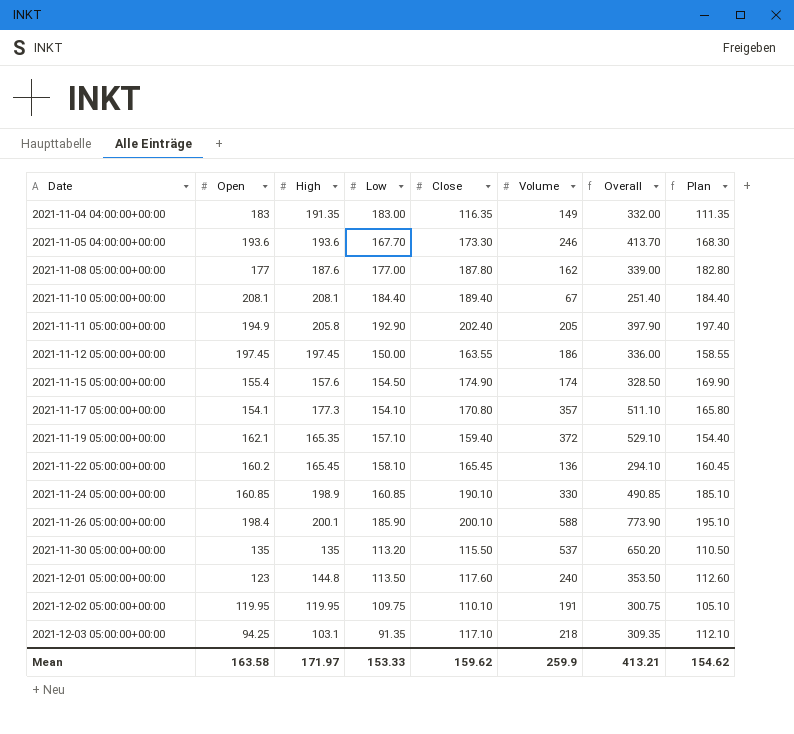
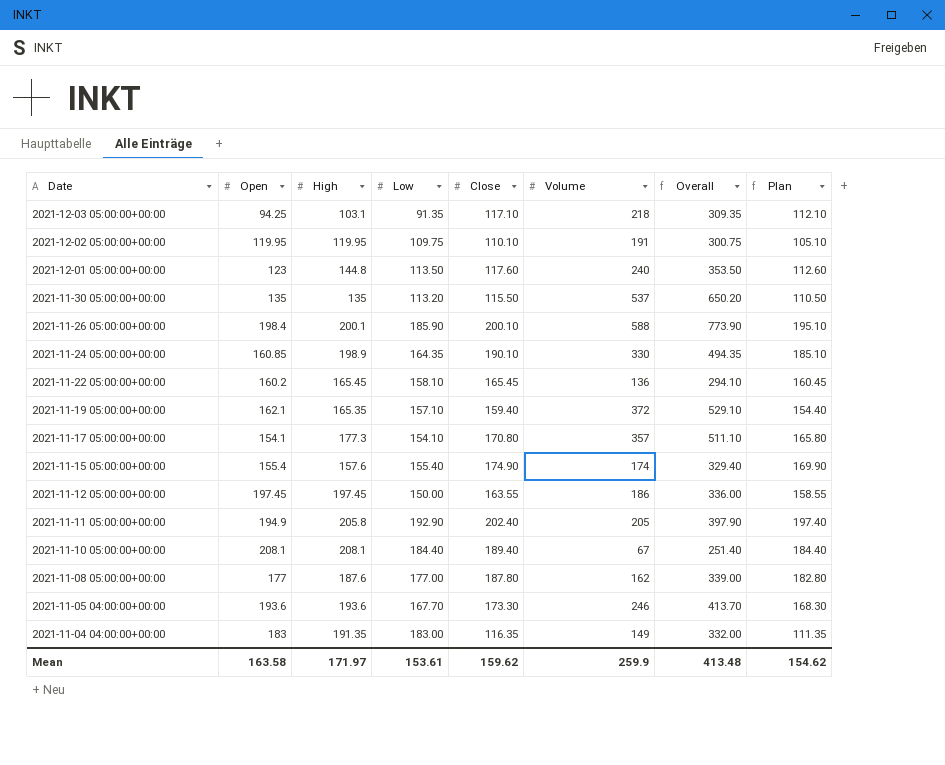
row order: Date ascending -> Date descending
2021-11-24 05:00:00+00:00 | Low: 160.85 -> 164.35
2021-11-24 05:00:00+00:00 | Overall: 490.85 -> 494.35
2021-11-15 05:00:00+00:00 | Low: 154.50 -> 155.40
2021-11-15 05:00:00+00:00 | Overall: 328.50 -> 329.40
Mean | Low: 153.33 -> 153.61
Mean | Overall: 413.21 -> 413.48

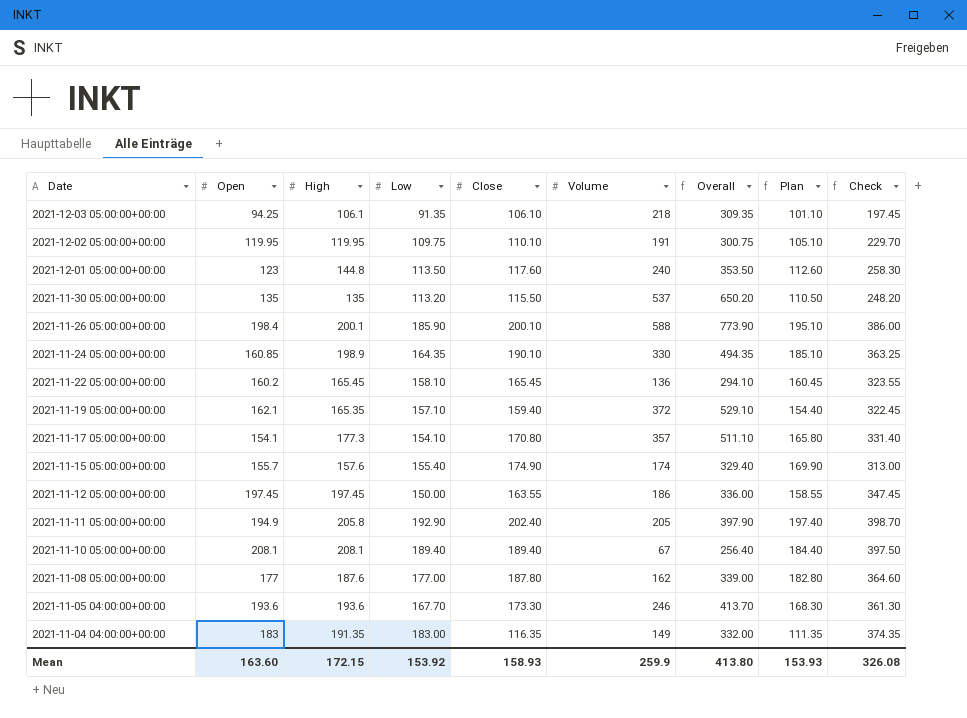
column Check | formula: none -> [High] + [Low]
2021-12-03 05:00:00+00:00 | High: 103.1 -> 106.1
2021-12-03 05:00:00+00:00 | Close: 117.10 -> 106.10
2021-12-03 05:00:00+00:00 | Plan: 112.10 -> 101.10
2021-11-15 05:00:00+00:00 | Open: 155.4 -> 155.7
2021-11-10 05:00:00+00:00 | Low: 184.40 -> 189.40
2021-11-10 05:00:00+00:00 | Overall: 251.40 -> 256.40
Mean | Open: 163.58 -> 163.60
Mean | High: 171.97 -> 172.15
Mean | Low: 153.61 -> 153.92
Mean | Close: 159.62 -> 158.93
Mean | Overall: 413.48 -> 413.80
Mean | Plan: 154.62 -> 153.93

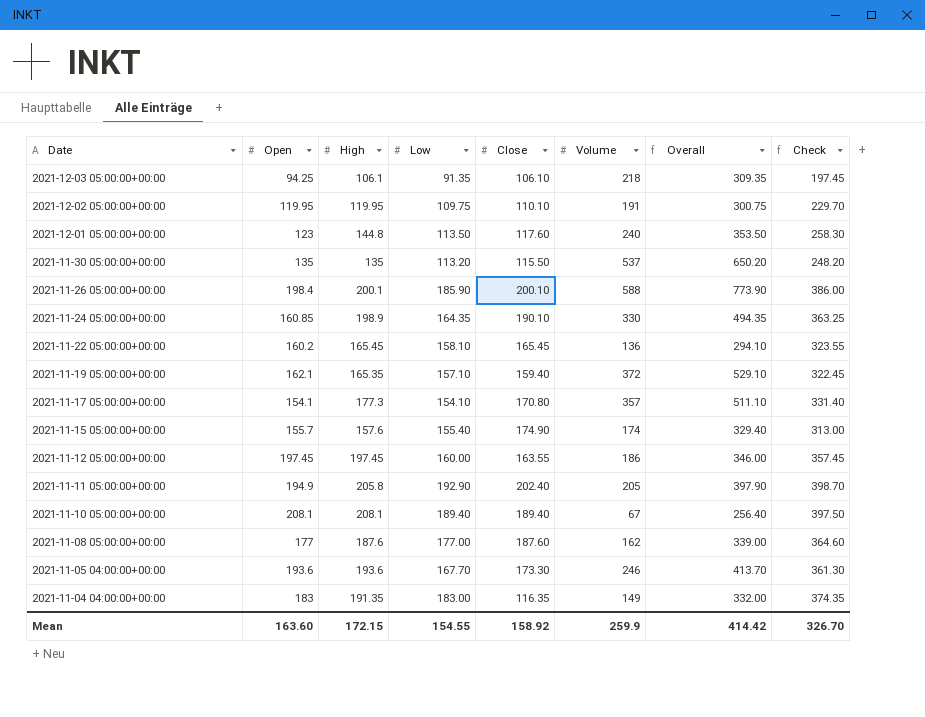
column Plan | formula: [Close] - 5 -> none
2021-11-12 05:00:00+00:00 | Low: 150.00 -> 160.00
2021-11-12 05:00:00+00:00 | Overall: 336.00 -> 346.00
2021-11-12 05:00:00+00:00 | Check: 347.45 -> 357.45
2021-11-08 05:00:00+00:00 | Close: 187.80 -> 187.60
Mean | Low: 153.92 -> 154.55
Mean | Close: 158.93 -> 158.92
Mean | Overall: 413.80 -> 414.42
Mean | Check: 326.08 -> 326.70

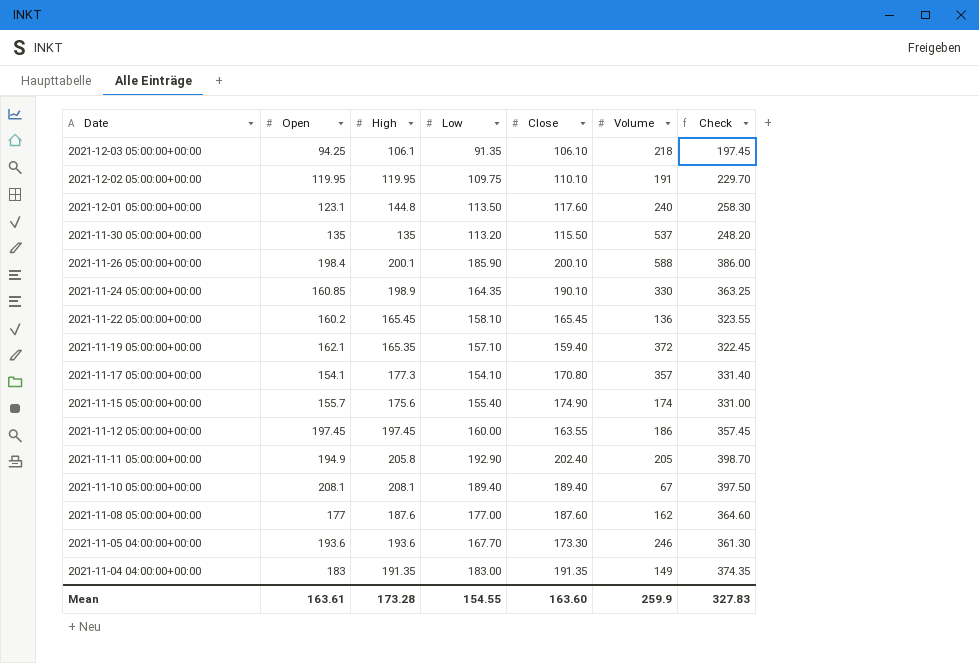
column Overall | formula: [Low] + [Volume] -> none
2021-12-01 05:00:00+00:00 | Open: 123 -> 123.1
2021-11-15 05:00:00+00:00 | High: 157.6 -> 175.6
2021-11-15 05:00:00+00:00 | Check: 313.00 -> 331.00
2021-11-04 04:00:00+00:00 | Close: 116.35 -> 191.35
Mean | Open: 163.60 -> 163.61
Mean | High: 172.15 -> 173.28
Mean | Close: 158.92 -> 163.60
Mean | Check: 326.70 -> 327.83

